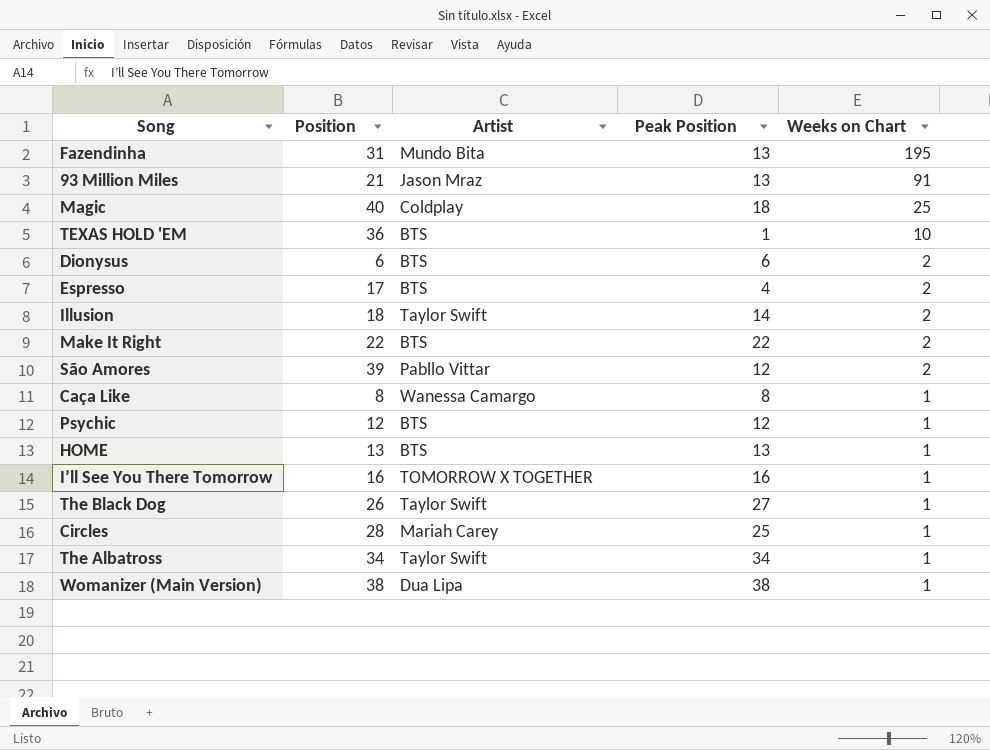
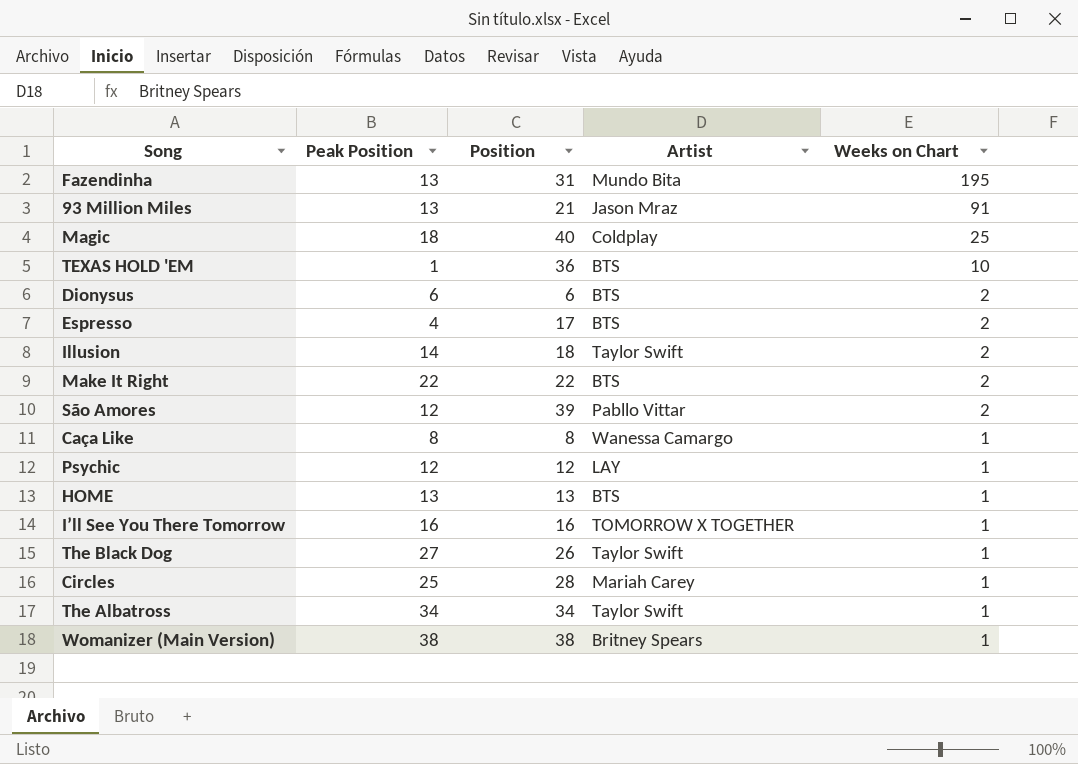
column Peak Position | position: 4 -> 2
Psychic | Artist: BTS -> LAY
Womanizer (Main Version) | Artist: Dua Lipa -> Britney Spears

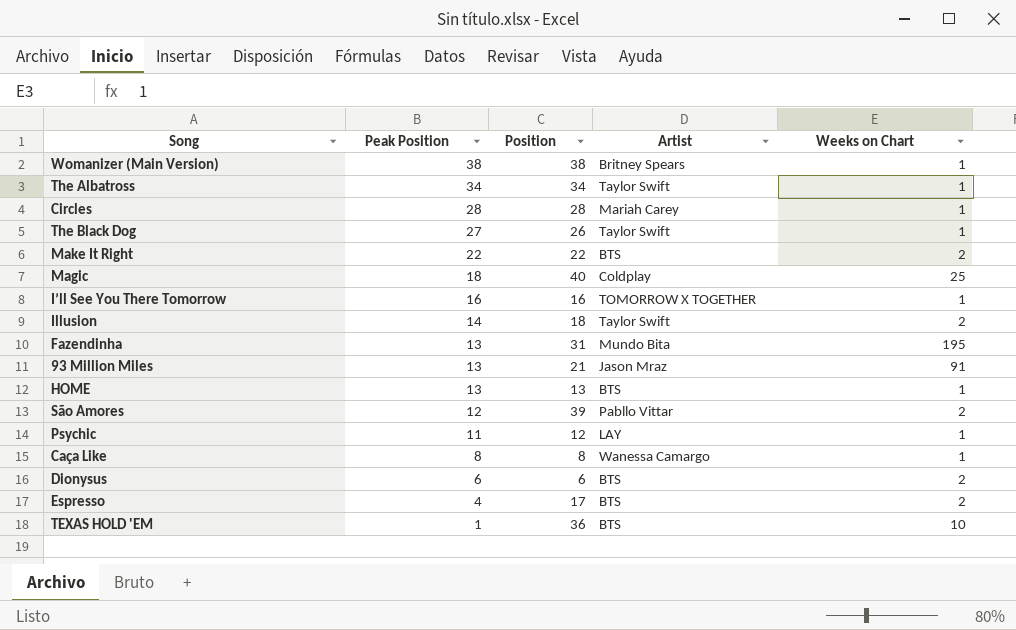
row order: Weeks on Chart descending -> Peak Position descending
Circles | Peak Position: 25 -> 28
Psychic | Peak Position: 12 -> 11

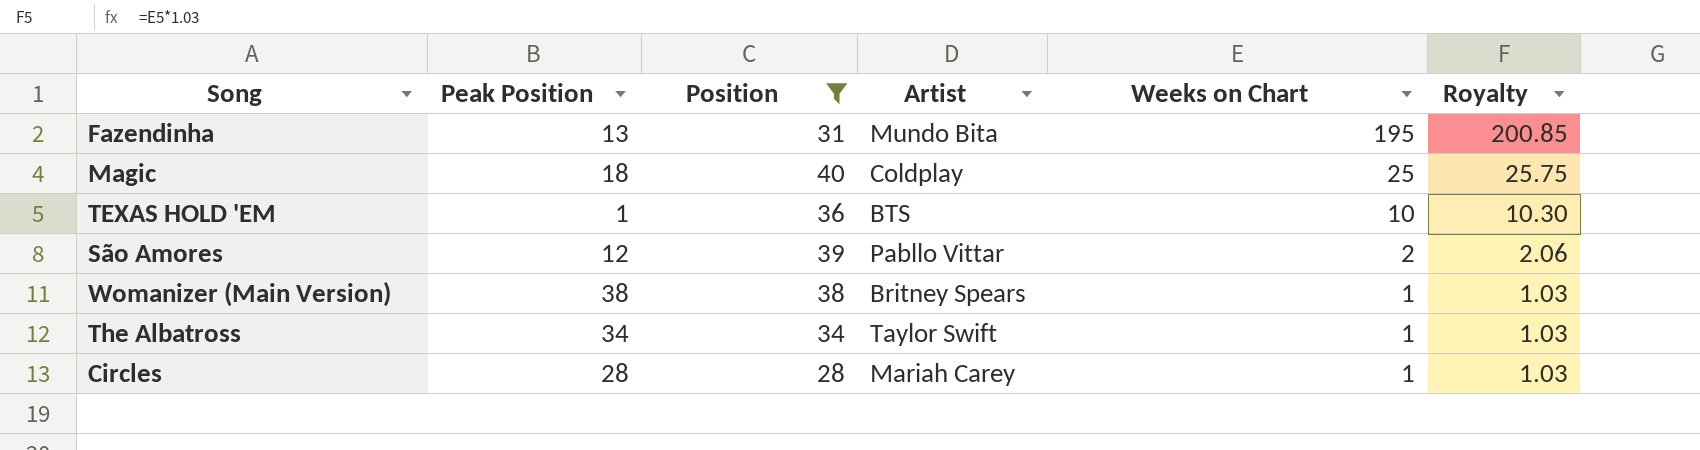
filter: none -> Position >= 28
row order: Peak Position descending -> Weeks on Chart descending
column Royalty | formula: none -> [Weeks on Chart] * 1.03

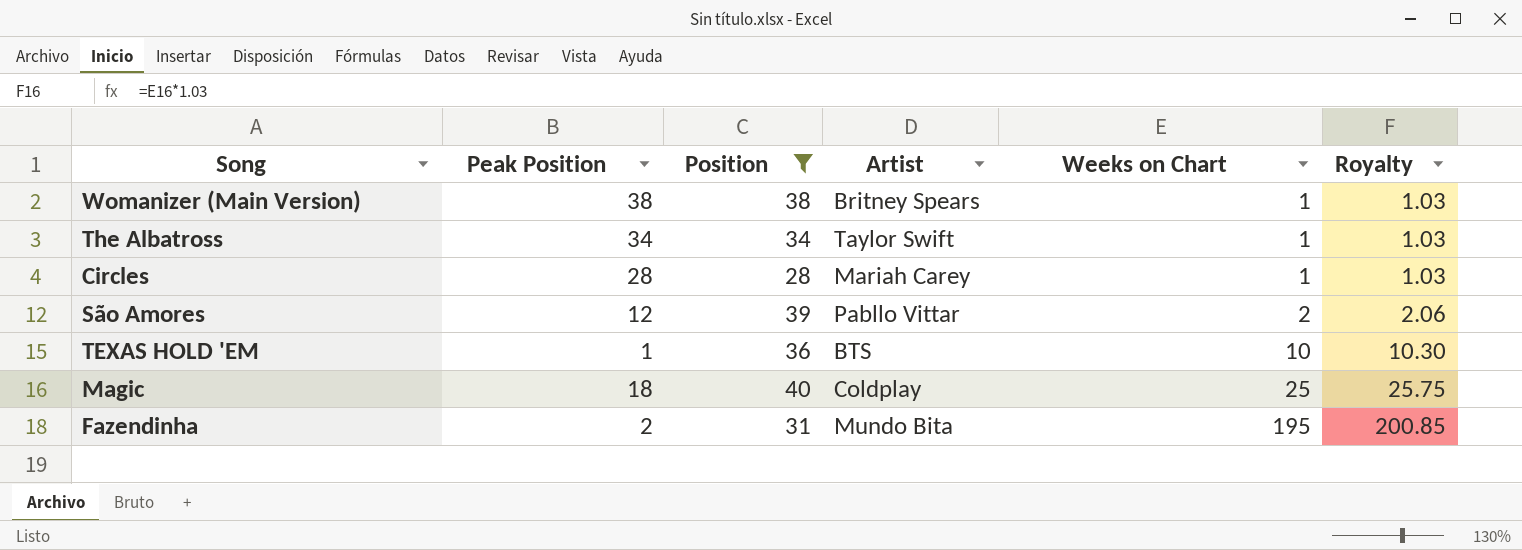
row order: Weeks on Chart descending -> Weeks on Chart ascending
Fazendinha | Peak Position: 13 -> 2

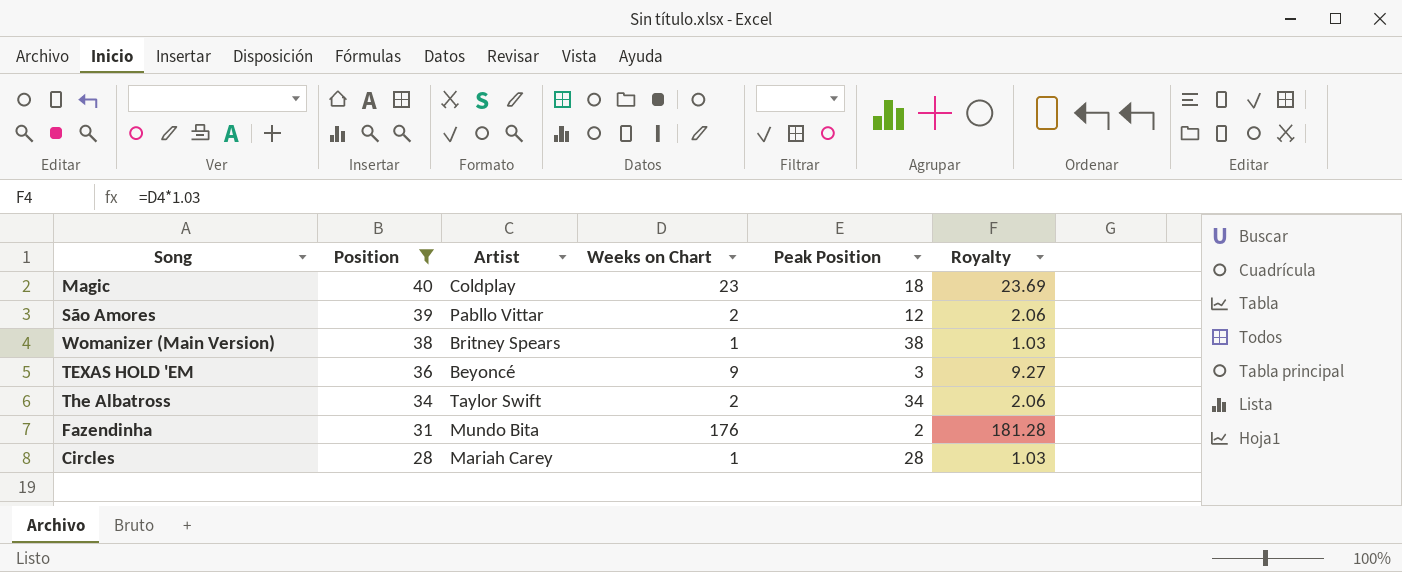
row order: Weeks on Chart ascending -> Position descending
column Peak Position | position: 2 -> 5
Magic | Weeks on Chart: 25 -> 23
Magic | Royalty: 25.75 -> 23.69
TEXAS HOLD 'EM | Artist: BTS -> Beyoncé
TEXAS HOLD 'EM | Weeks on Chart: 10 -> 9
TEXAS HOLD 'EM | Peak Position: 1 -> 3
TEXAS HOLD 'EM | Royalty: 10.30 -> 9.27
The Albatross | Weeks on Chart: 1 -> 2
The Albatross | Royalty: 1.03 -> 2.06
Fazendinha | Weeks on Chart: 195 -> 176
Fazendinha | Royalty: 200.85 -> 181.28

